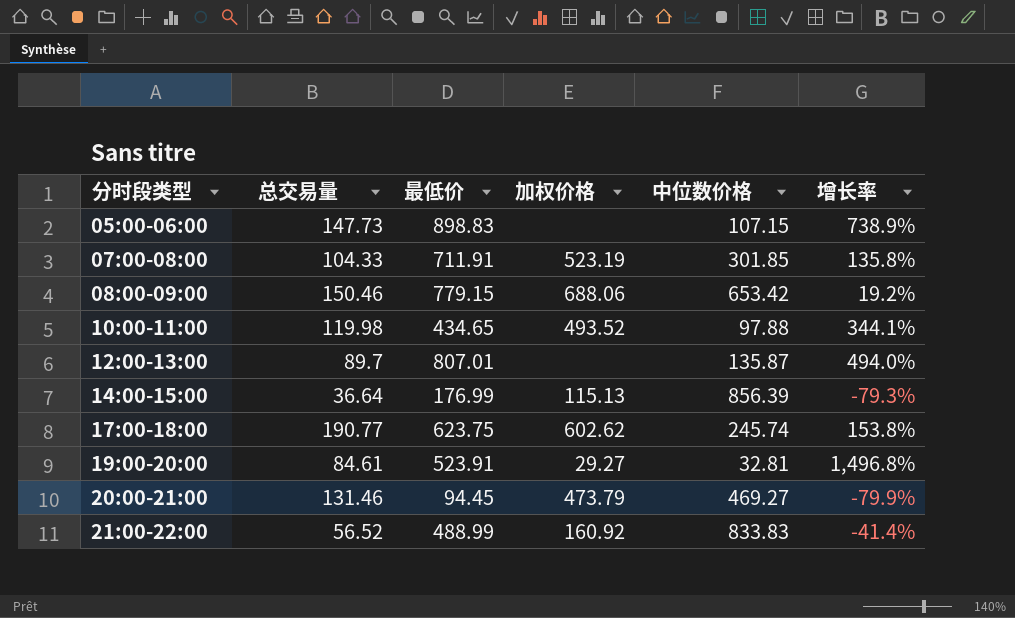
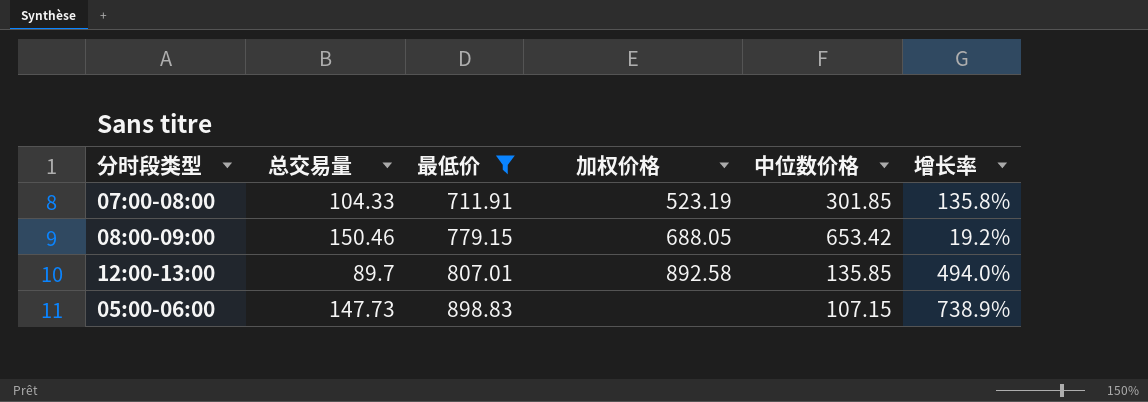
filter: none -> 最低价 >= 711.91
row order: 分时段类型 ascending -> 最低价 ascending
08:00-09:00 | 加权价格: 688.06 -> 688.05
12:00-13:00 | 加权价格: none -> 892.58
12:00-13:00 | 中位数价格: 135.87 -> 135.85

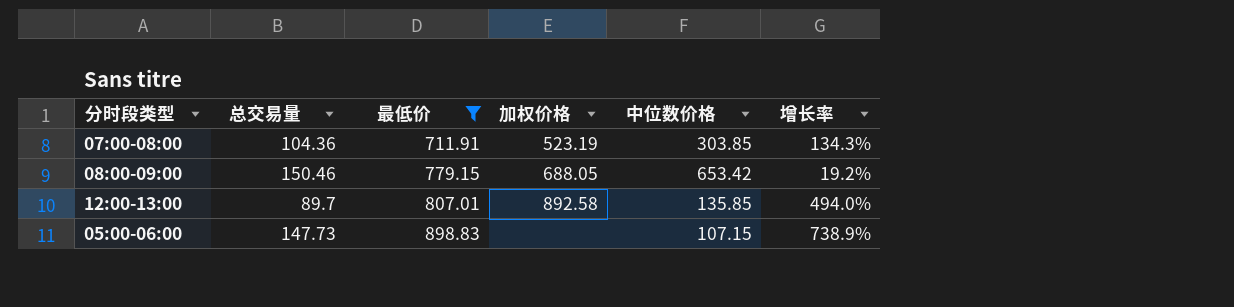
07:00-08:00 | 总交易量: 104.33 -> 104.36
07:00-08:00 | 中位数价格: 301.85 -> 303.85
07:00-08:00 | 增长率: 135.8% -> 134.3%

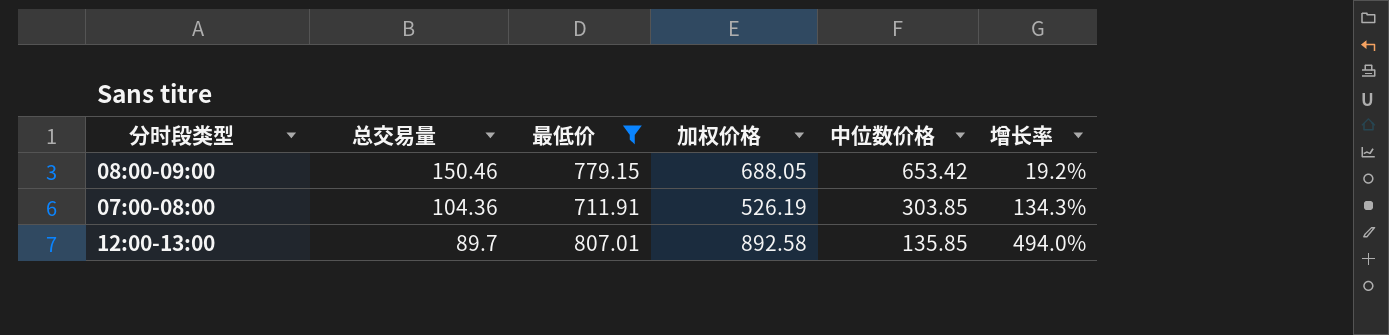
row order: 最低价 ascending -> 总交易量 descending
row 05:00-06:00: 147.73 | 898.83 | none | 107.15 | 738.9% -> none
07:00-08:00 | 加权价格: 523.19 -> 526.19

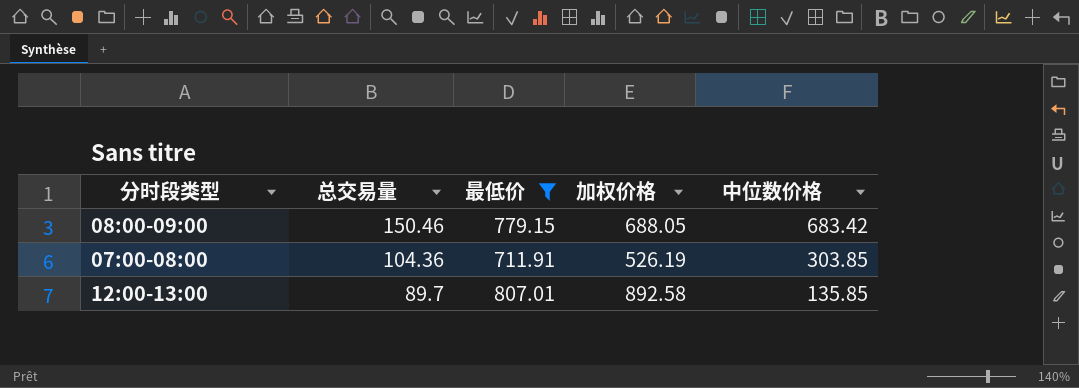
column 增长率 | formula: ([最低价] - [中位数价格]) / [中位数价格] -> none
08:00-09:00 | 中位数价格: 653.42 -> 683.42

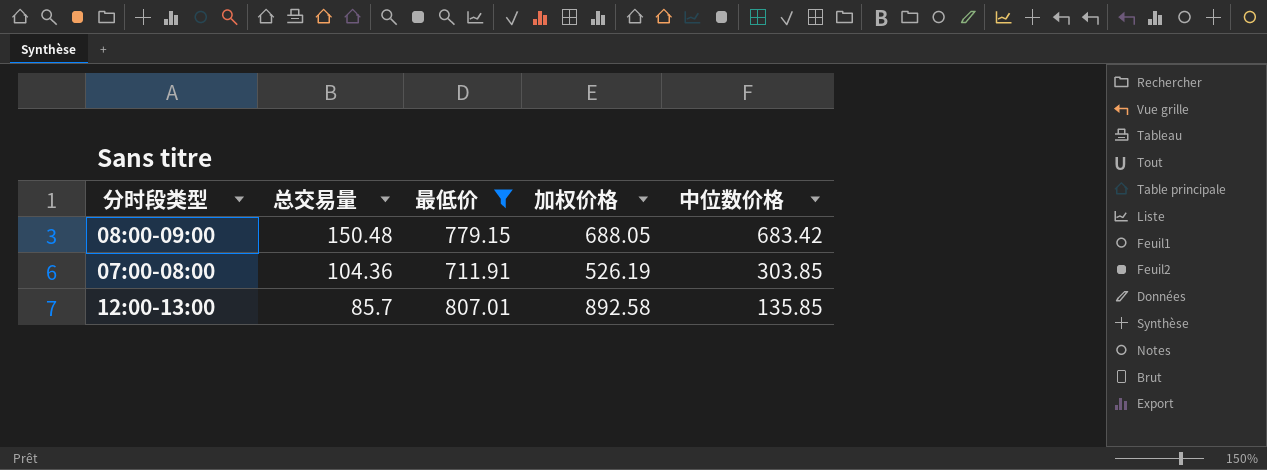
08:00-09:00 | 总交易量: 150.46 -> 150.48
12:00-13:00 | 总交易量: 89.7 -> 85.7

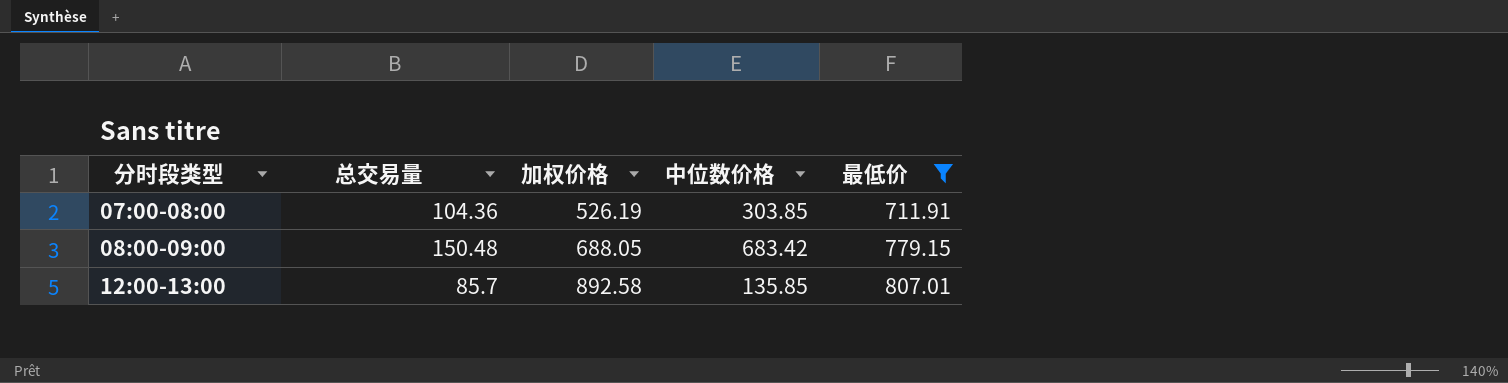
row order: 总交易量 descending -> 分时段类型 ascending
column 最低价 | position: 3 -> 5

